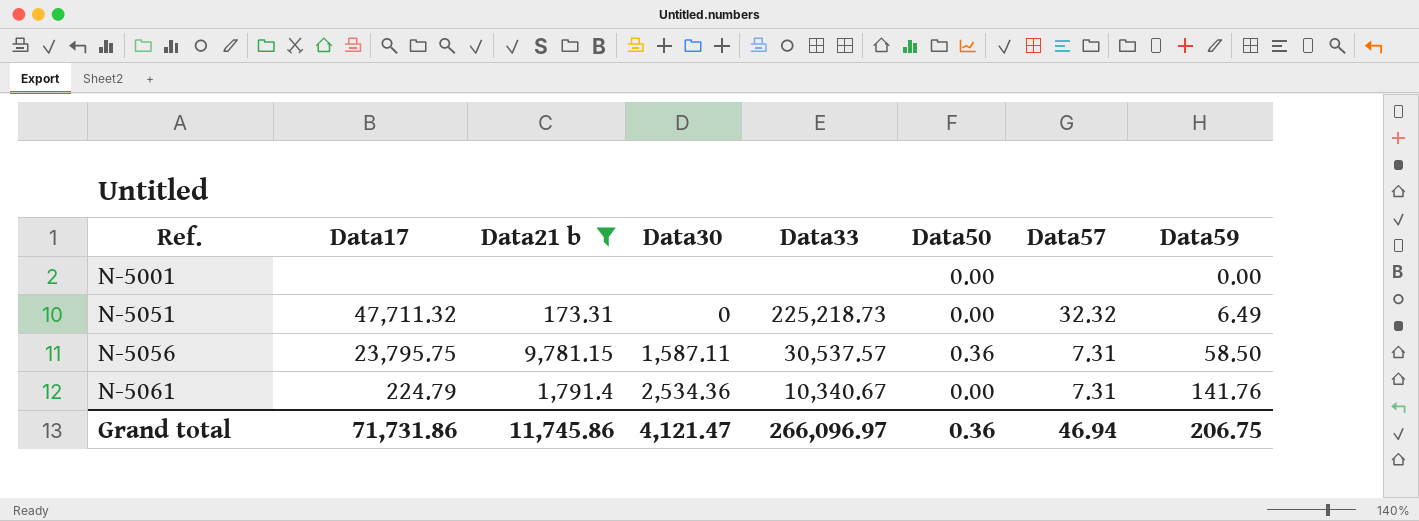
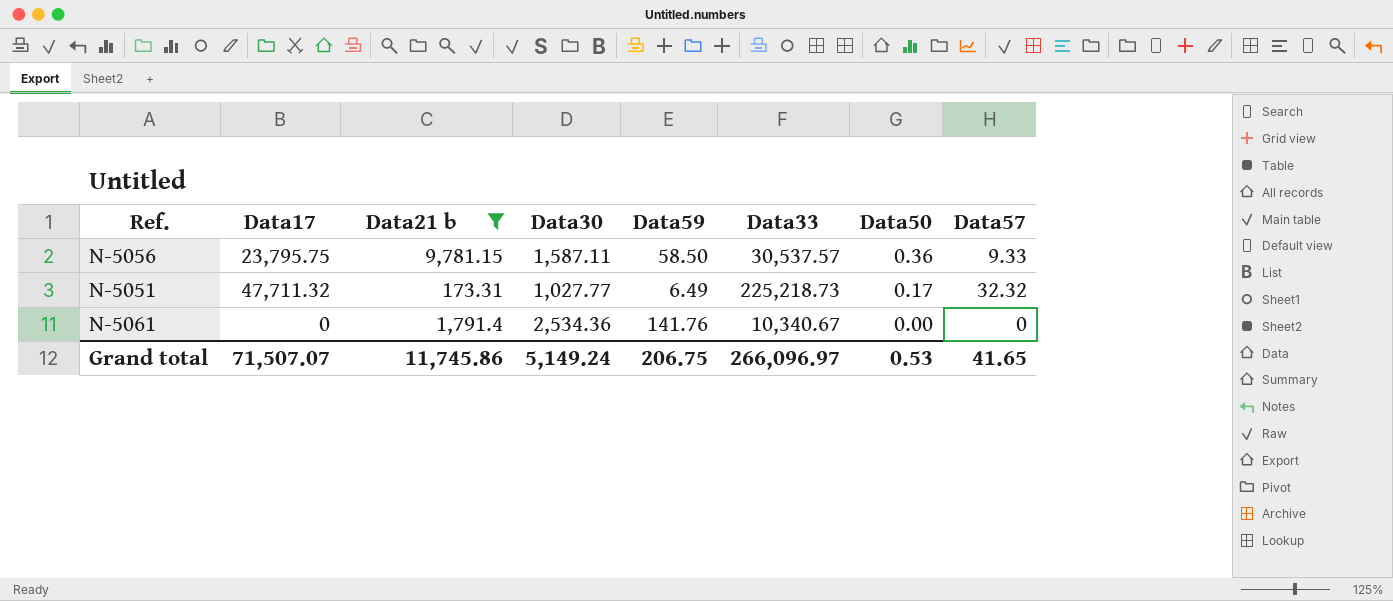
row order: Ref. ascending -> Data50 descending
column Data59 | position: 8 -> 5
row N-5001: none | none | none | none | 0.00 | none | 0.00 -> none
N-5056 | Data57: 7.31 -> 9.33
N-5051 | Data30: 0 -> 1,027.77
N-5051 | Data50: 0.00 -> 0.17
N-5061 | Data17: 224.79 -> 0
N-5061 | Data57: 7.31 -> 0
Grand total | Data17: 71,731.86 -> 71,507.07
Grand total | Data30: 4,121.47 -> 5,149.24
Grand total | Data50: 0.36 -> 0.53
Grand total | Data57: 46.94 -> 41.65

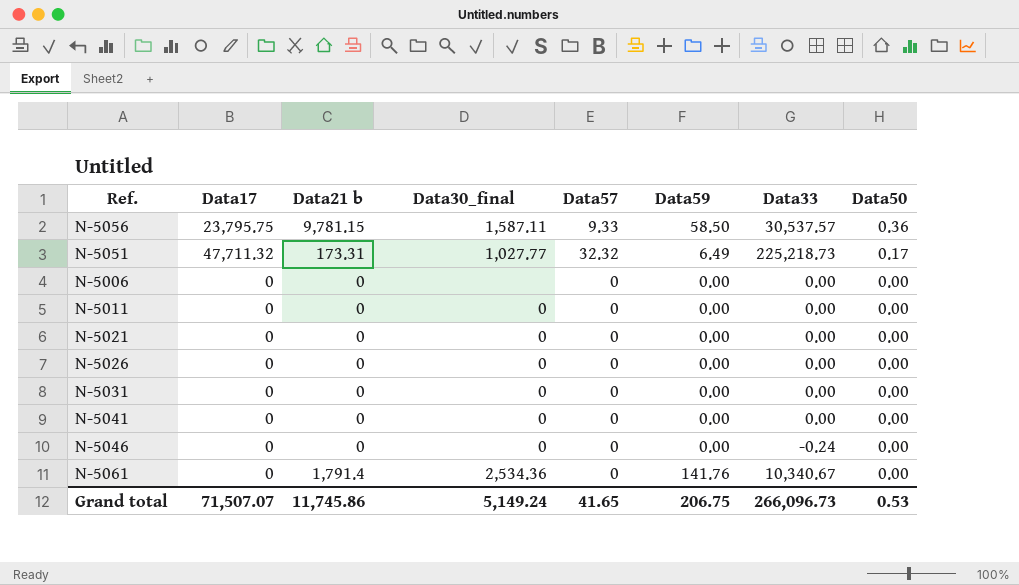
filter: Data21 b != 0 -> none
column name: Data30 -> Data30_final
column Data57 | position: 8 -> 5
Grand total | Data33: 266,096.97 -> 266,096.73

